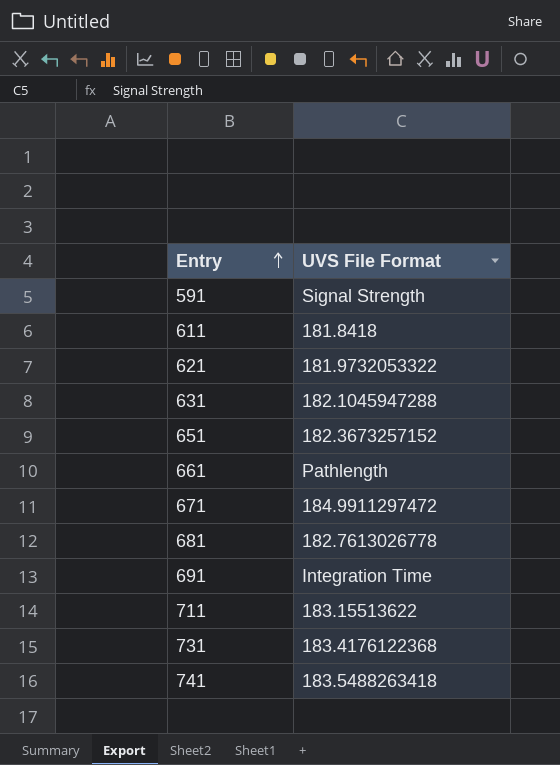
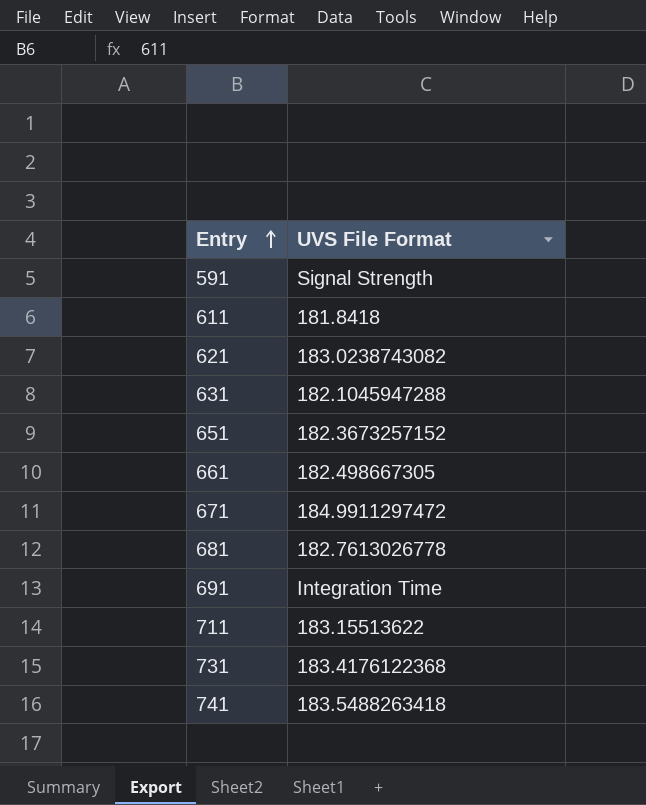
621 | UVS File Format: 181.9732053322 -> 183.0238743082
661 | UVS File Format: Pathlength -> 182.498667305

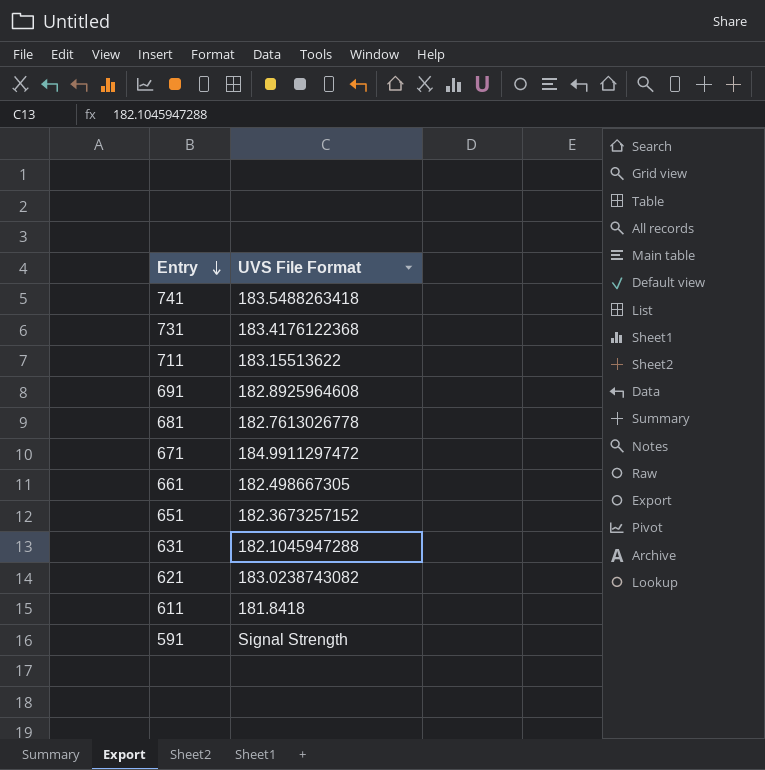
row order: Entry ascending -> Entry descending
691 | UVS File Format: Integration Time -> 182.8925964608

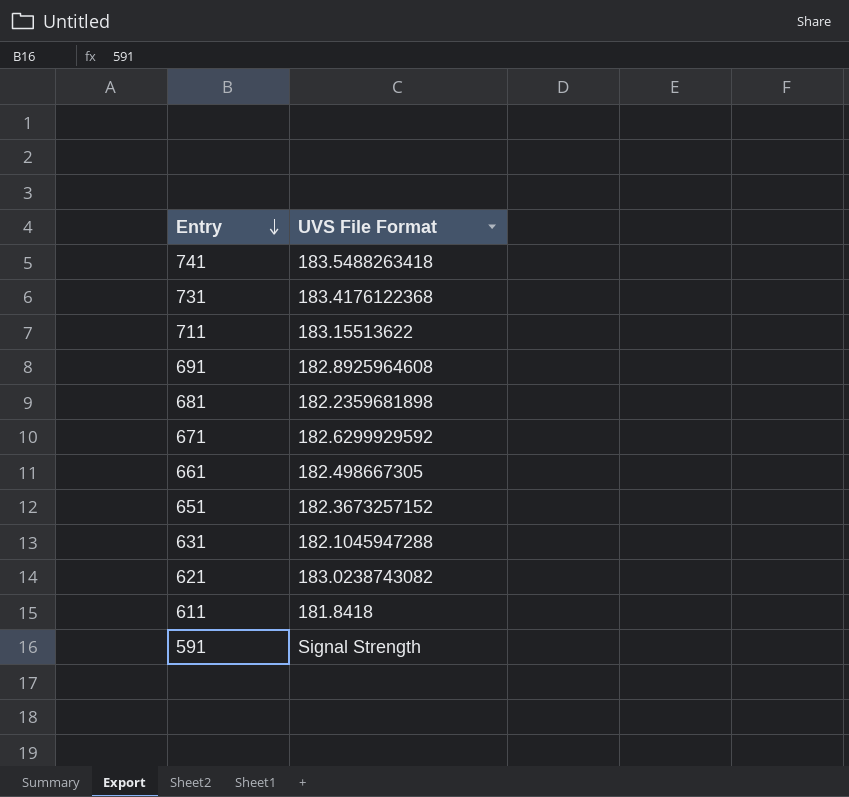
681 | UVS File Format: 182.7613026778 -> 182.2359681898
671 | UVS File Format: 184.9911297472 -> 182.6299929592

